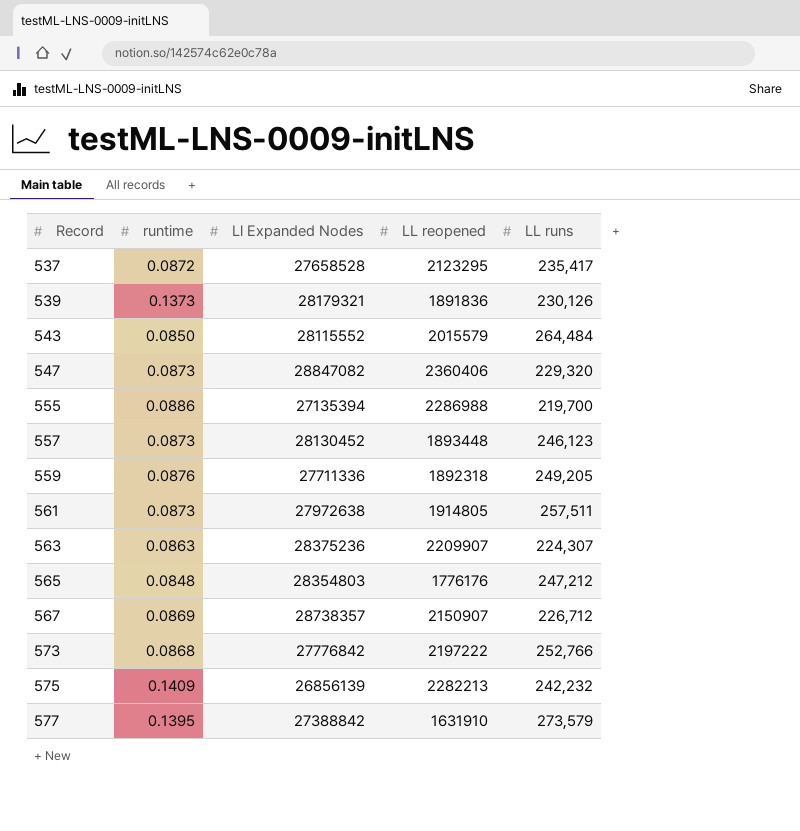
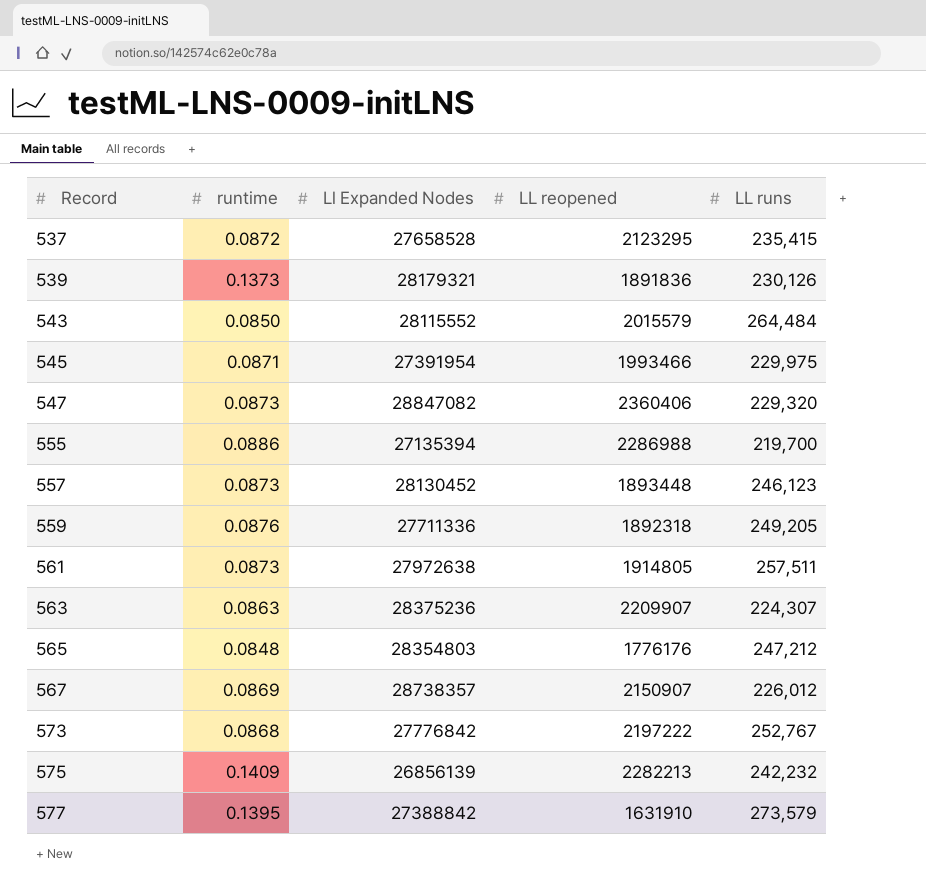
537 | LL runs: 235,417 -> 235,415
row 545: none -> 0.0871 | 27391954 | 1993466 | 229,975
567 | LL runs: 226,712 -> 226,012
573 | LL runs: 252,766 -> 252,767

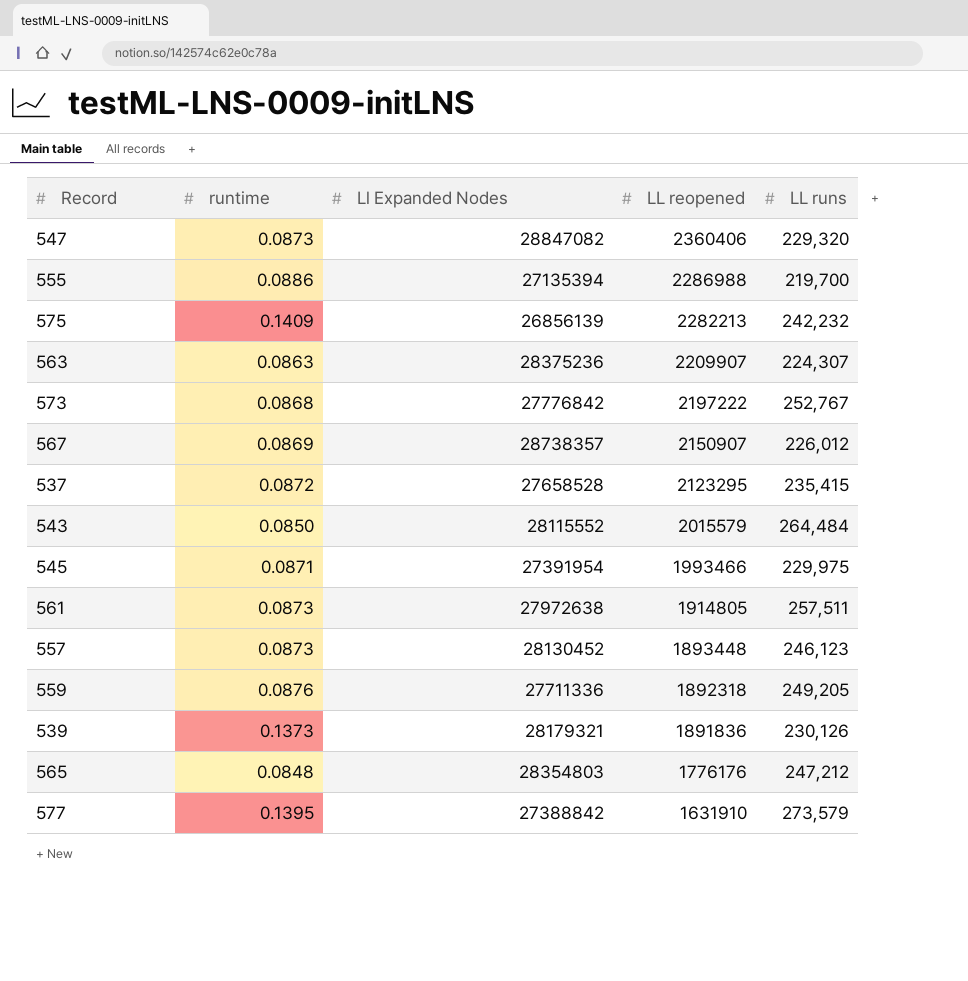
row order: Record ascending -> LL reopened descending

